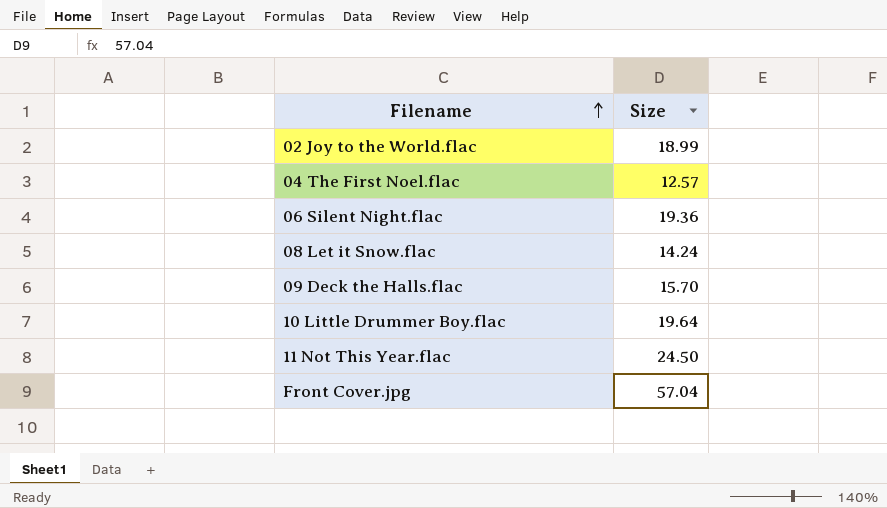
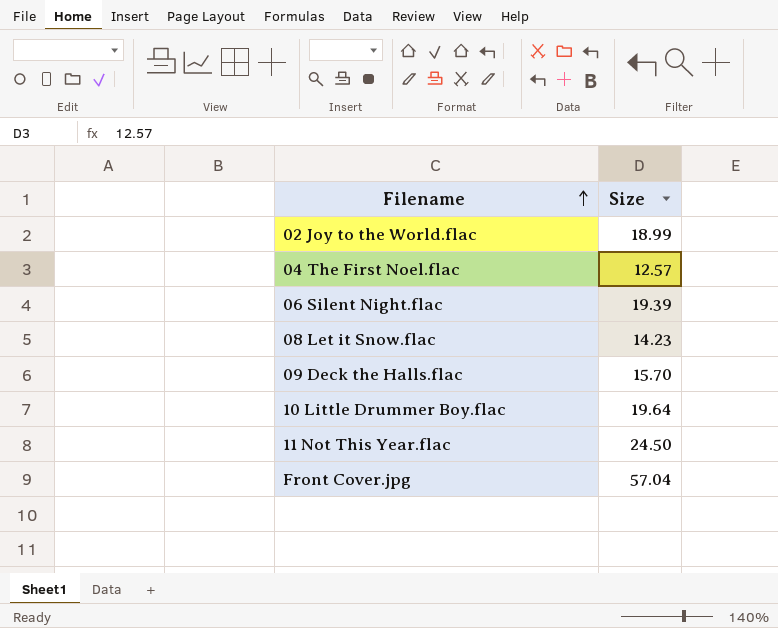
06 Silent Night.flac | Size: 19.36 -> 19.39
08 Let it Snow.flac | Size: 14.24 -> 14.23

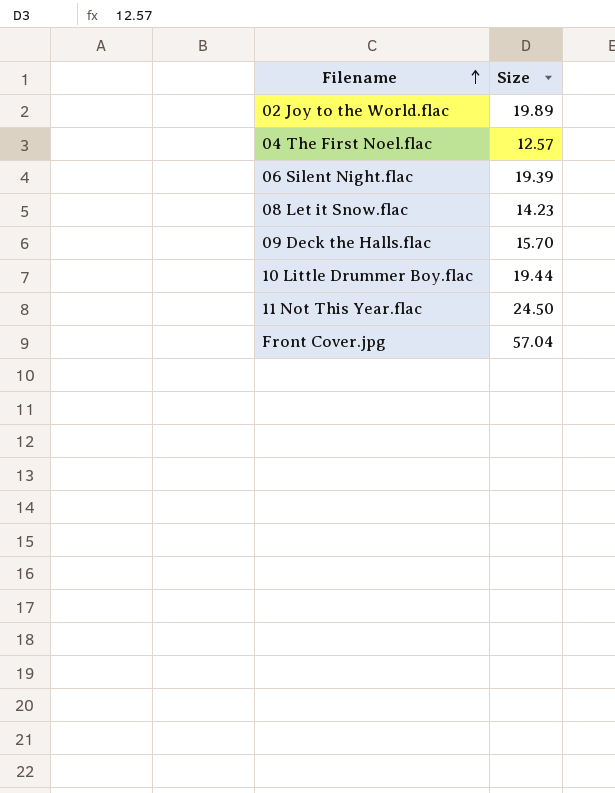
02 Joy to the World.flac | Size: 18.99 -> 19.89
10 Little Drummer Boy.flac | Size: 19.64 -> 19.44

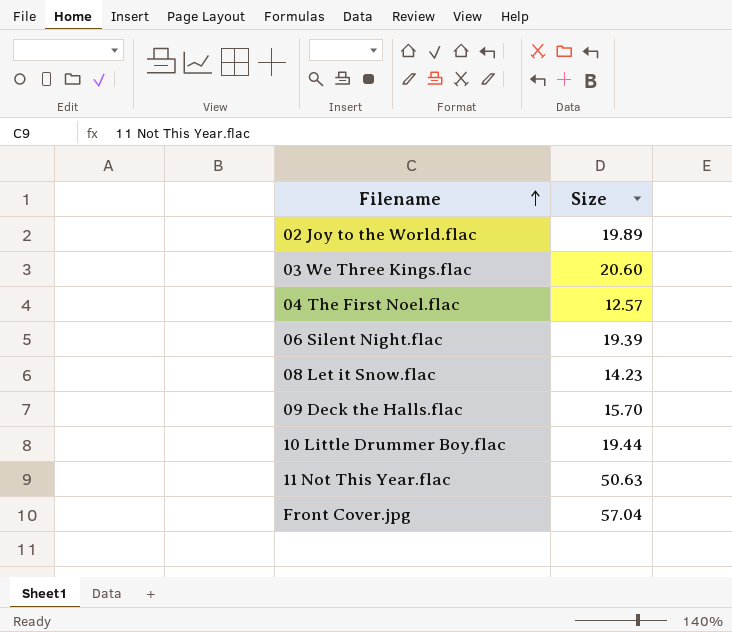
row 03 We Three Kings.flac: none -> 20.60
11 Not This Year.flac | Size: 24.50 -> 50.63

